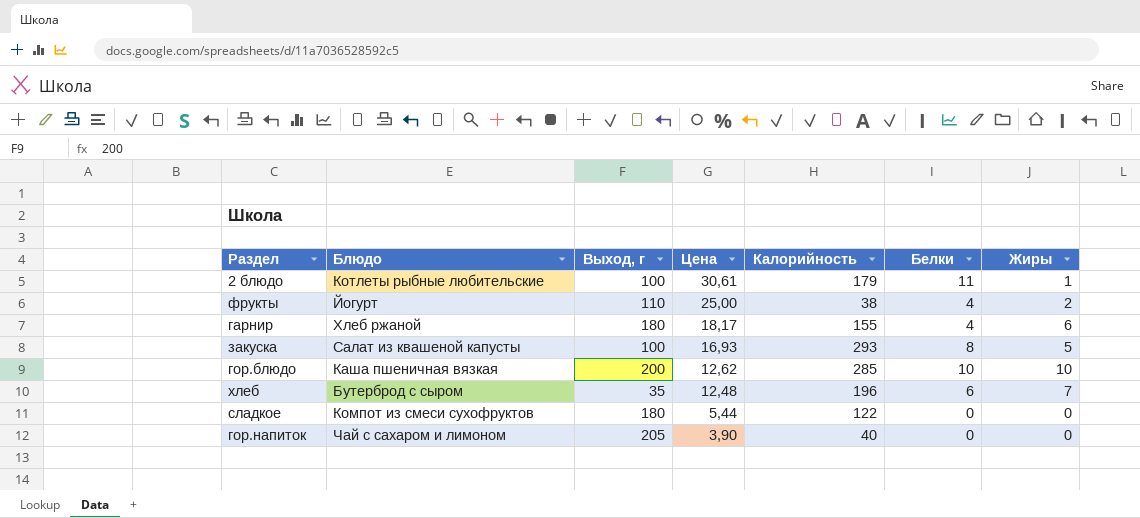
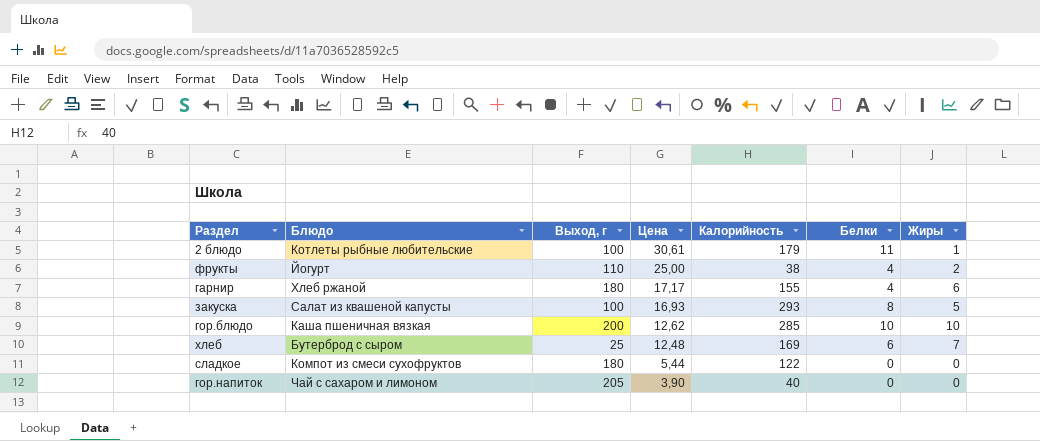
гарнир | Цена: 18,17 -> 17,17
хлеб | Выход, г: 35 -> 25
хлеб | Калорийность: 196 -> 169

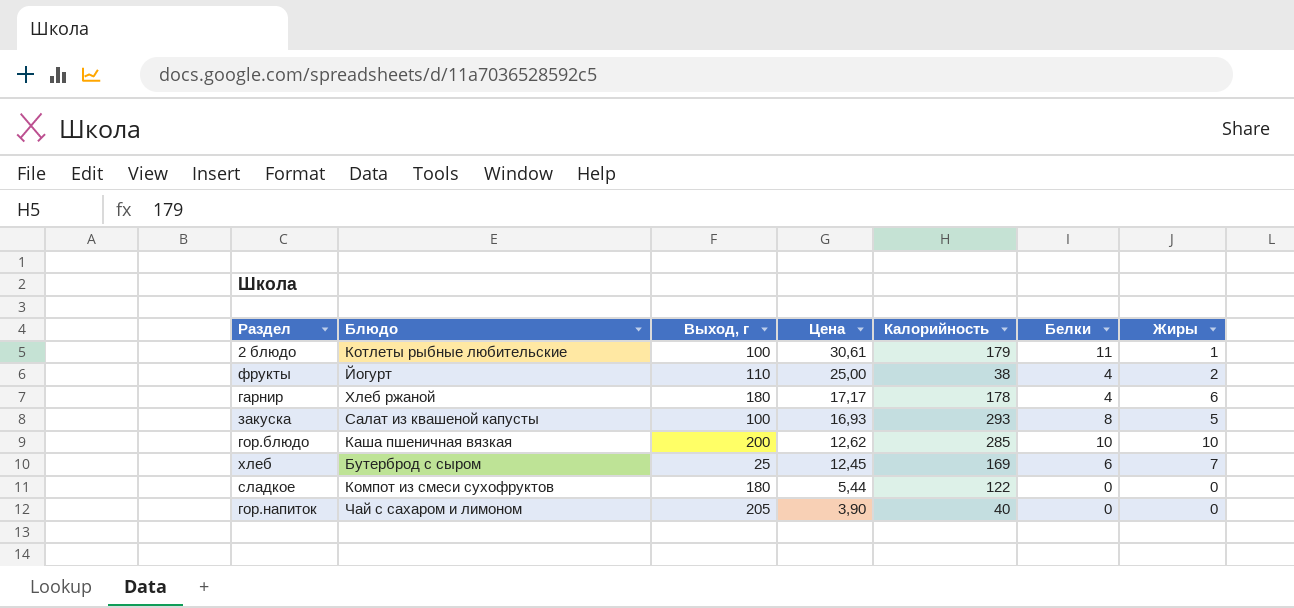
гарнир | Калорийность: 155 -> 178
хлеб | Цена: 12,48 -> 12,45

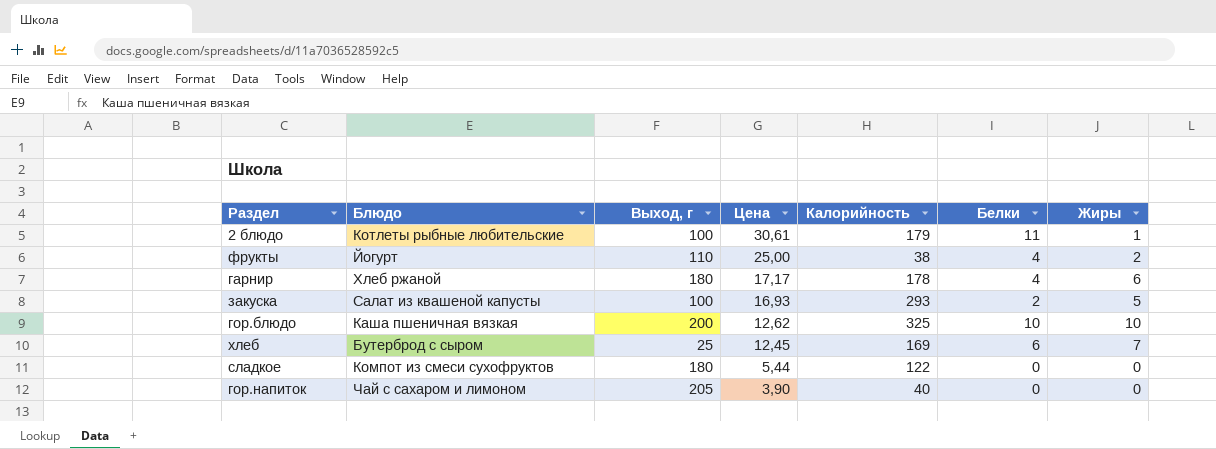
закуска | Белки: 8 -> 2
гор.блюдо | Калорийность: 285 -> 325

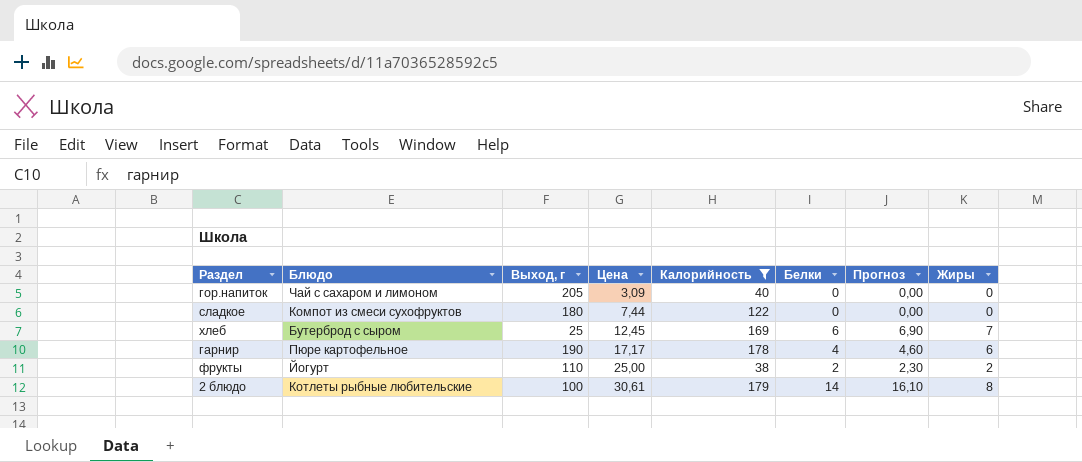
filter: none -> Калорийность <= 179
row order: Цена descending -> Цена ascending
column Прогноз | formula: none -> [Белки] * 1,15
гор.напиток | Цена: 3,90 -> 3,09
сладкое | Цена: 5,44 -> 7,44
гарнир | Блюдо: Хлеб ржаной -> Пюре картофельное
гарнир | Выход, г: 180 -> 190
фрукты | Белки: 4 -> 2
2 блюдо | Белки: 11 -> 14
2 блюдо | Жиры: 1 -> 8

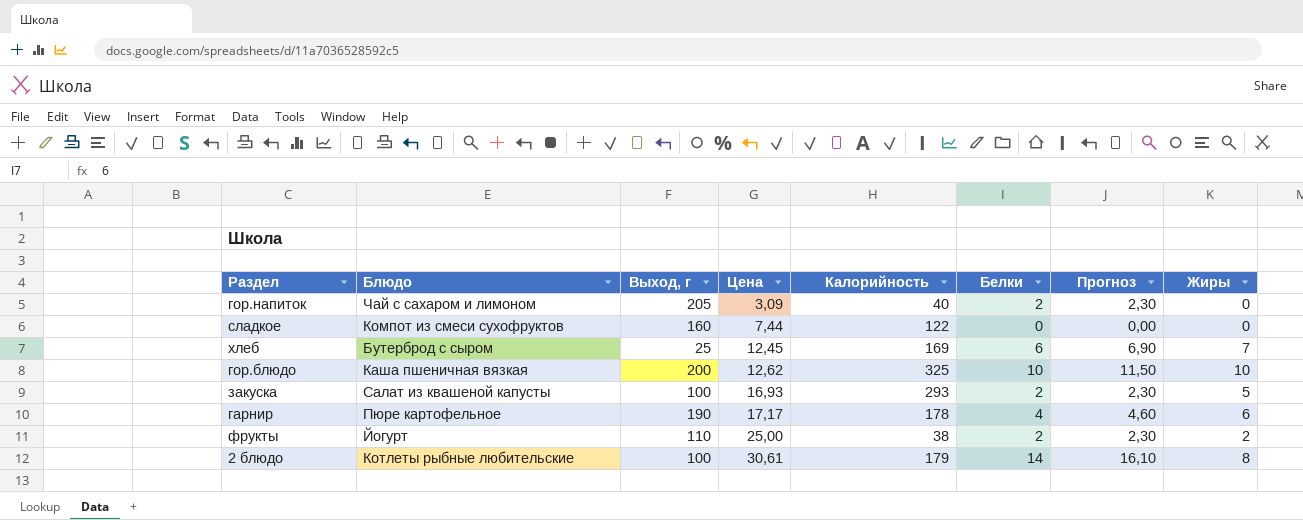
filter: Калорийность <= 179 -> none
гор.напиток | Белки: 0 -> 2
гор.напиток | Прогноз: 0,00 -> 2,30
сладкое | Выход, г: 180 -> 160

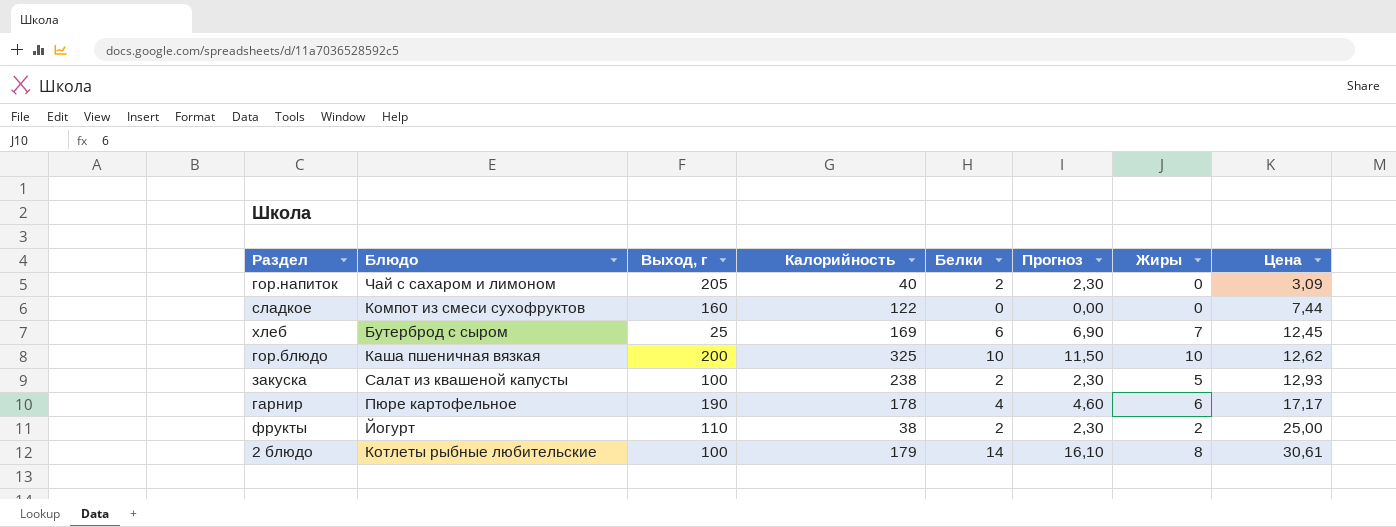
column Цена | position: 4 -> 8
закуска | Калорийность: 293 -> 238
закуска | Цена: 16,93 -> 12,93

